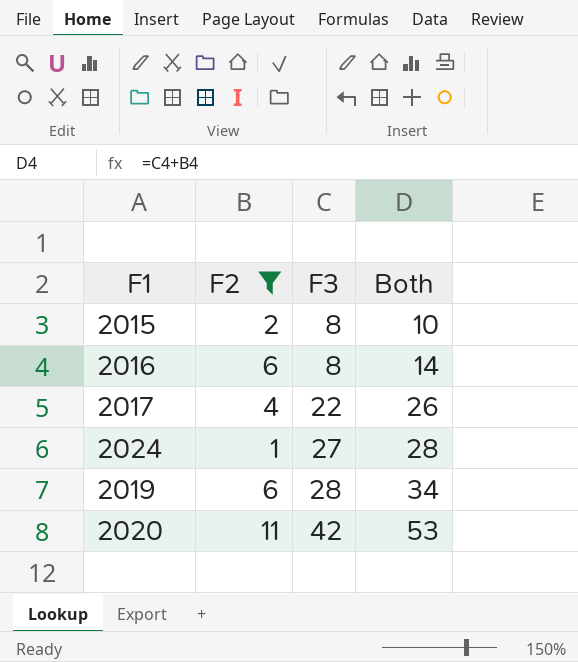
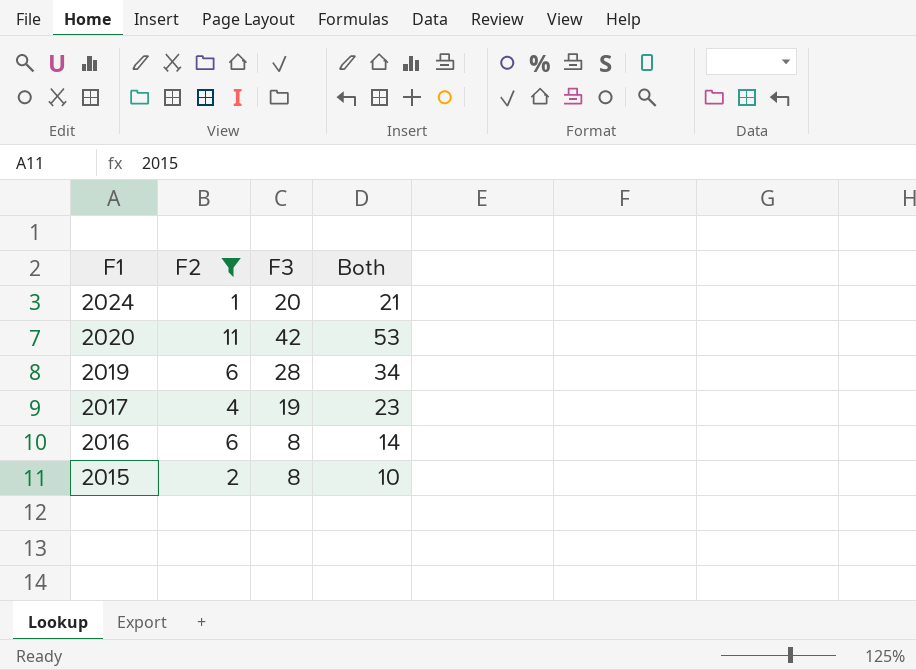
row order: F3 ascending -> F1 descending
2024 | F3: 27 -> 20
2024 | Both: 28 -> 21
2017 | F3: 22 -> 19
2017 | Both: 26 -> 23

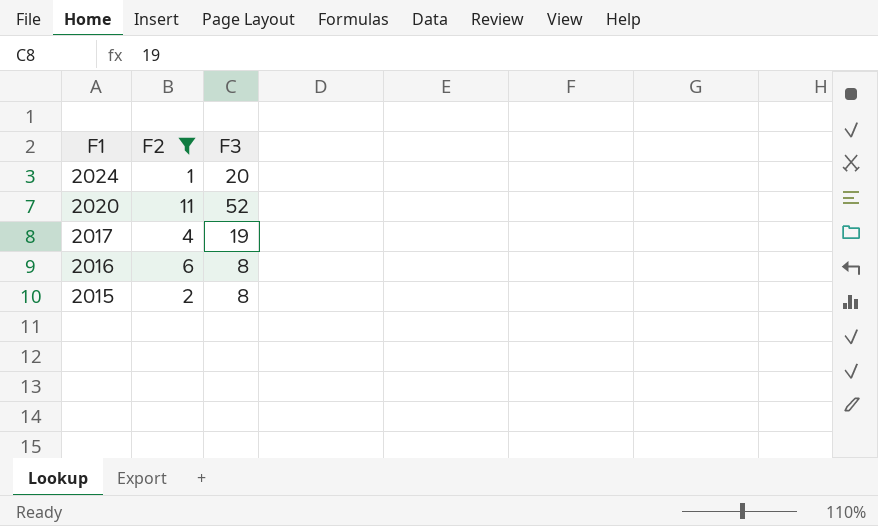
column Both | formula: [F2] + [F3] -> none
row 2019: 6 | 28 | 34 -> none
2020 | F3: 42 -> 52

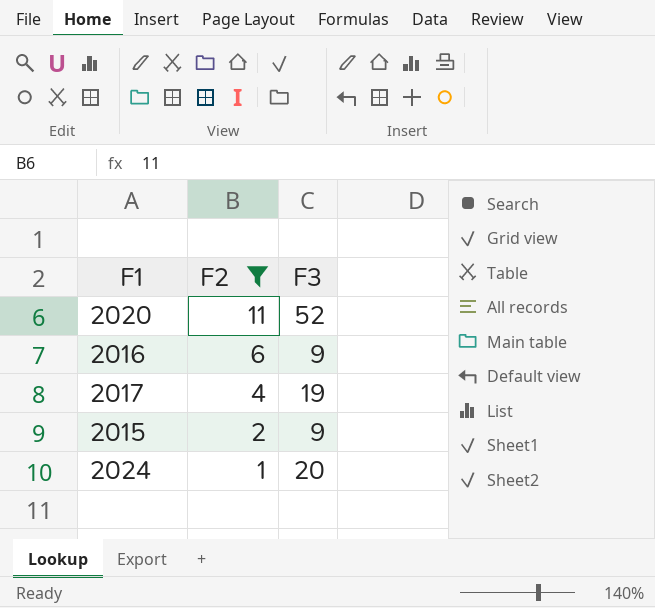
row order: F1 descending -> F2 descending
2016 | F3: 8 -> 9
2015 | F3: 8 -> 9

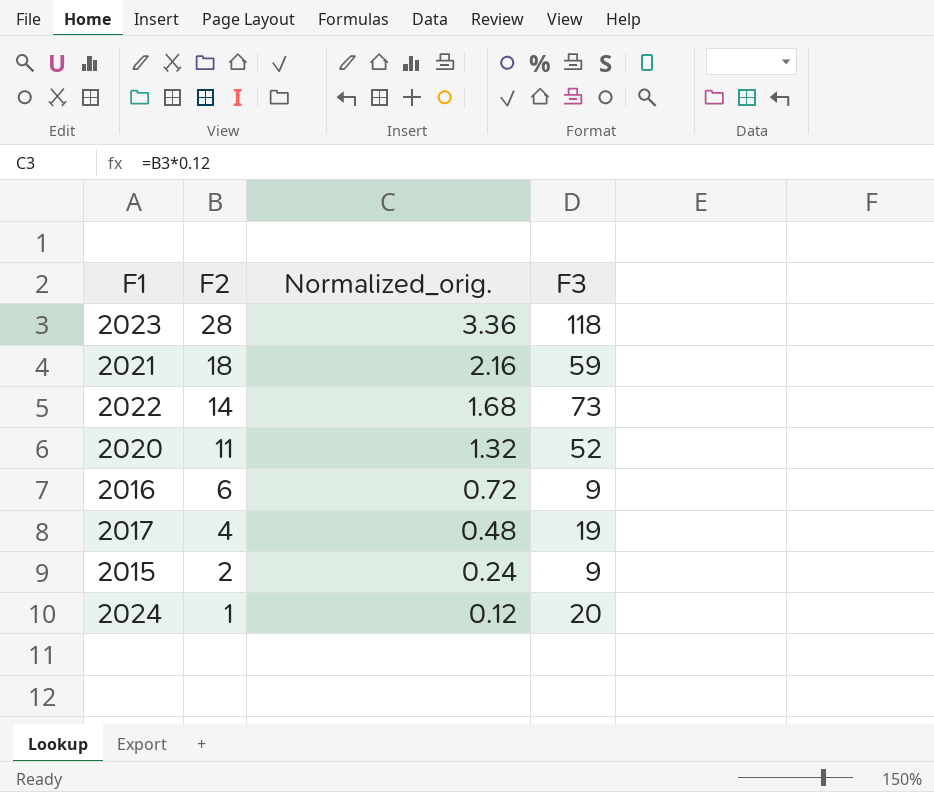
filter: F2 <= 11 -> none
column Normalized_orig. | formula: none -> [F2] * 0.12

